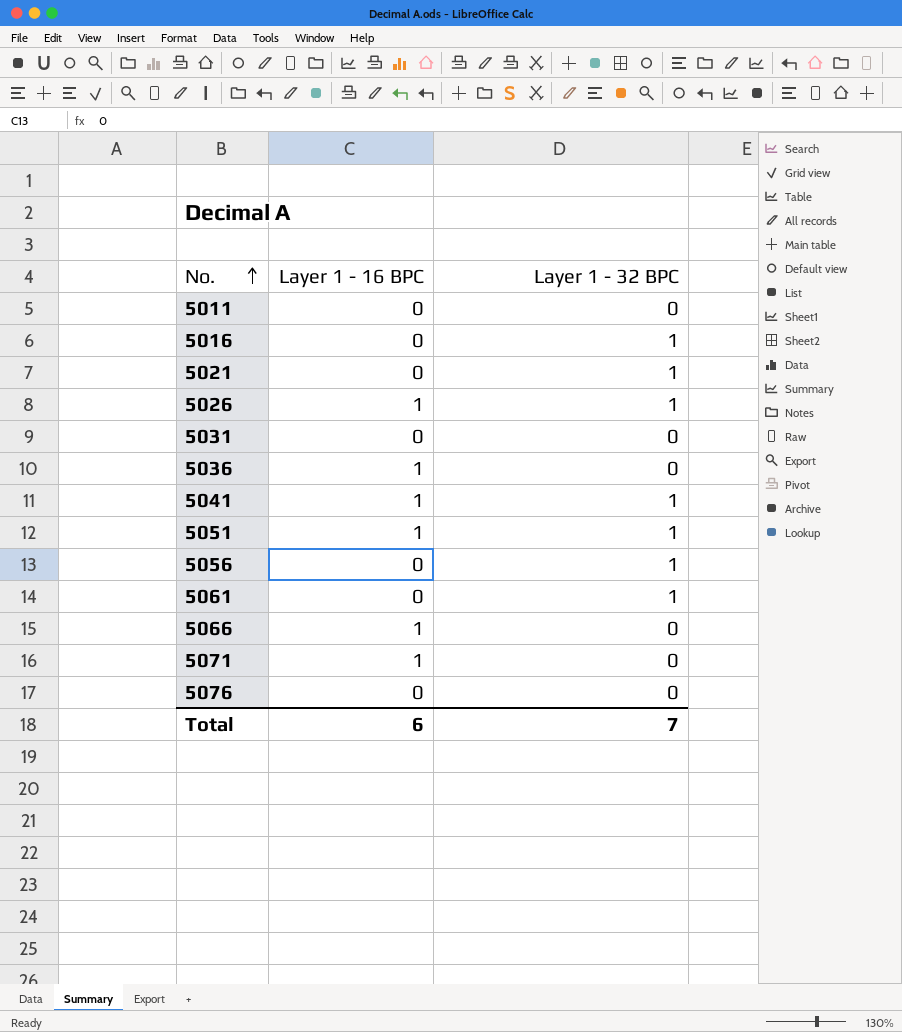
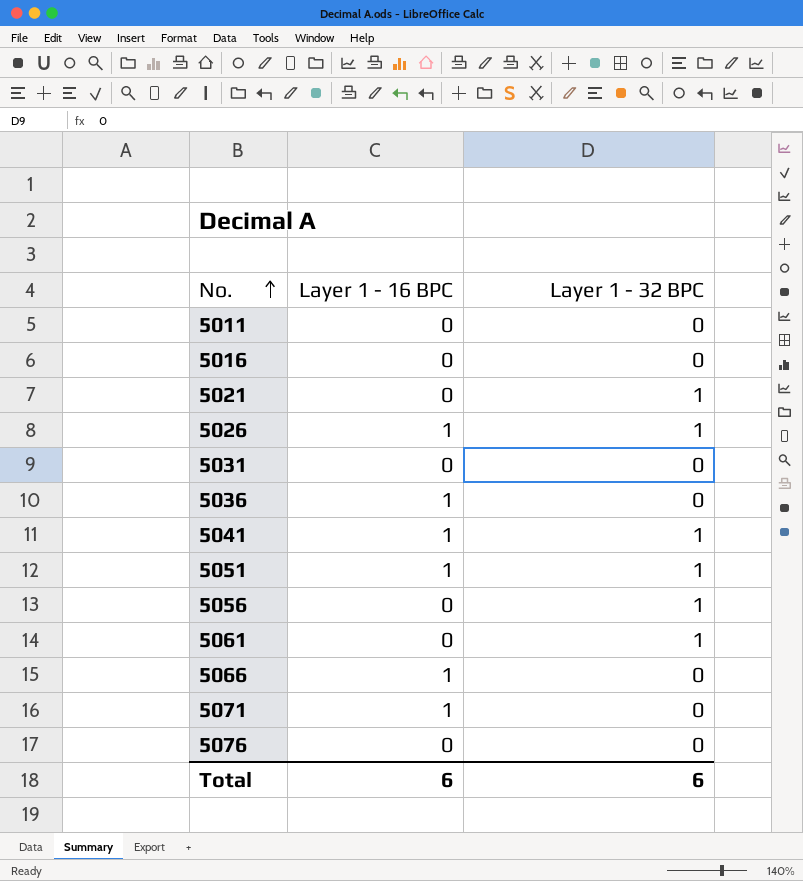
5016 | Layer 1 - 32 BPC: 1 -> 0
Total | Layer 1 - 32 BPC: 7 -> 6

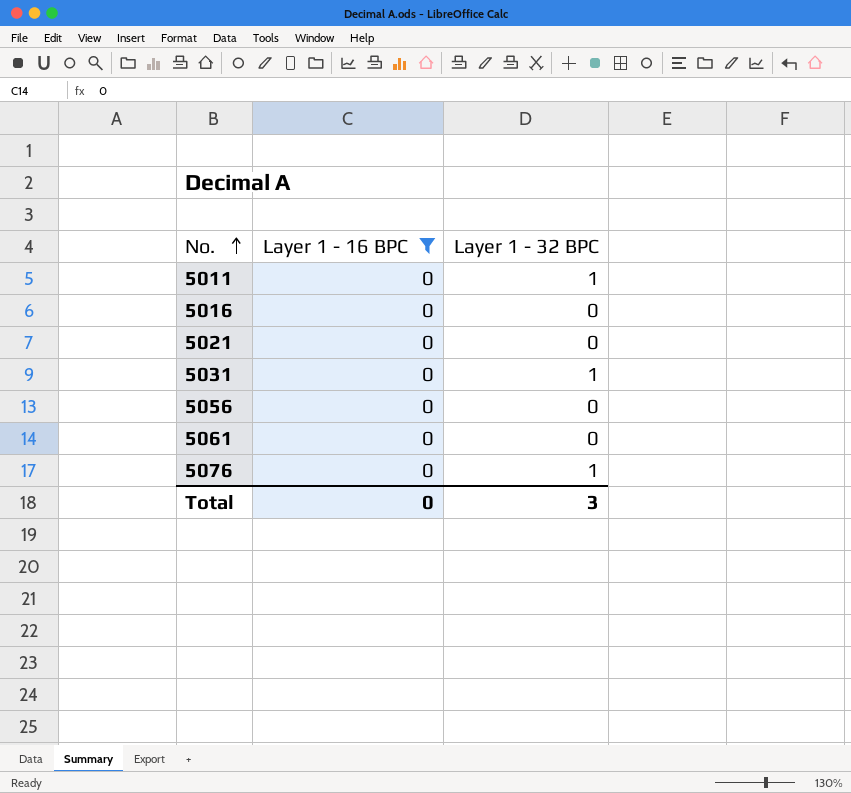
filter: none -> Layer 1 - 16 BPC = 0
5011 | Layer 1 - 32 BPC: 0 -> 1
5021 | Layer 1 - 32 BPC: 1 -> 0
5031 | Layer 1 - 32 BPC: 0 -> 1
5056 | Layer 1 - 32 BPC: 1 -> 0
5061 | Layer 1 - 32 BPC: 1 -> 0
5076 | Layer 1 - 32 BPC: 0 -> 1
Total | Layer 1 - 16 BPC: 6 -> 0
Total | Layer 1 - 32 BPC: 6 -> 3

